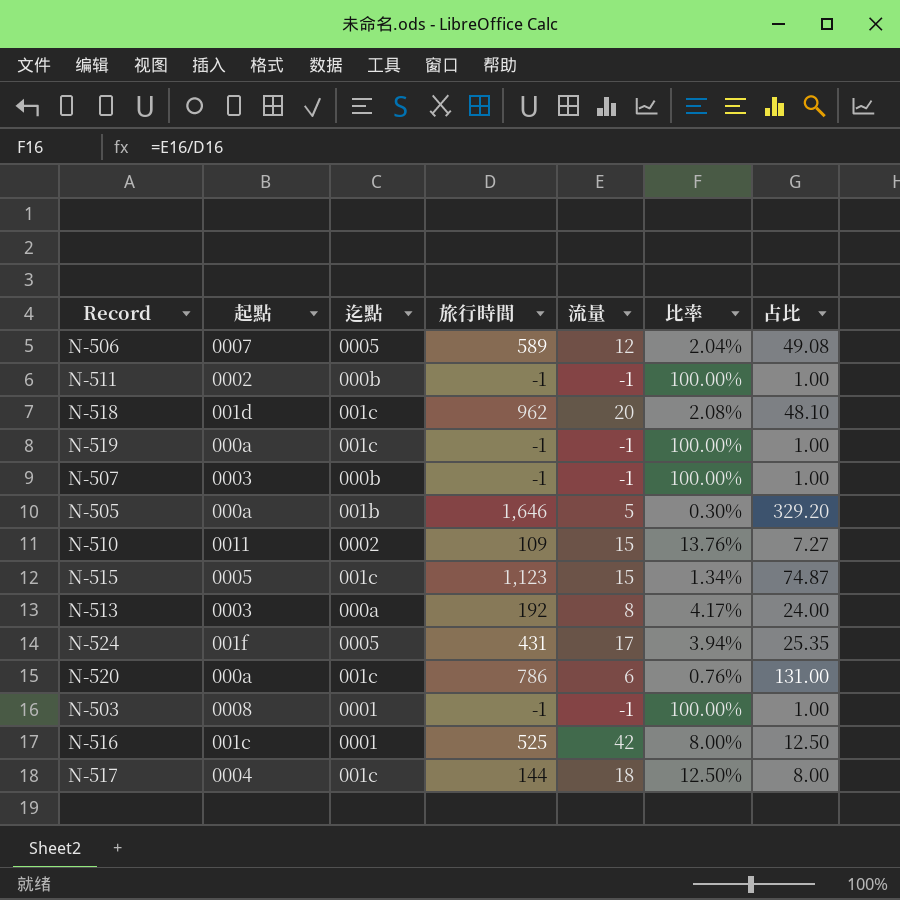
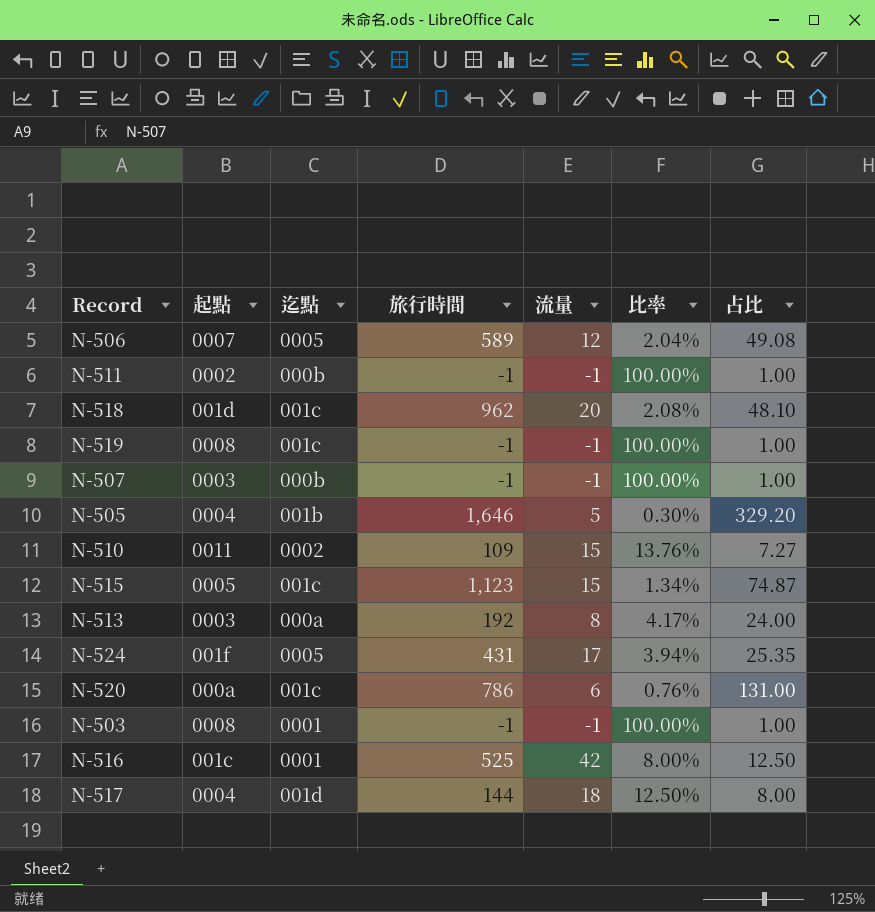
N-519 | 起點: 000a -> 0008
N-505 | 起點: 000a -> 0004
N-517 | 迄點: 001c -> 001d

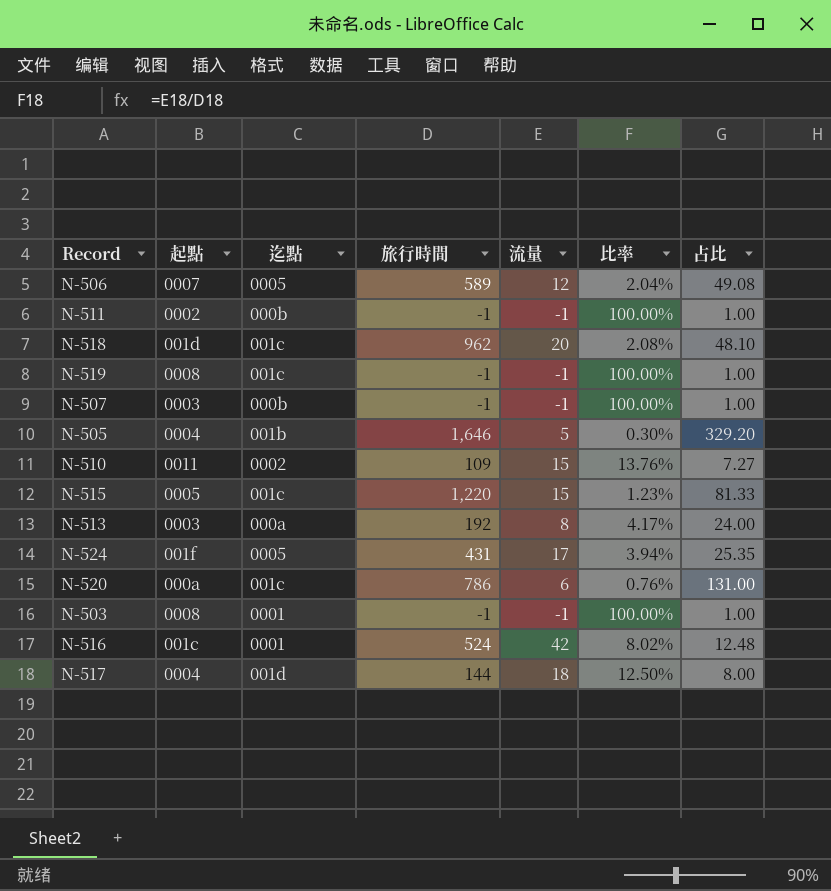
N-515 | 旅行時間: 1,123 -> 1,220
N-515 | 比率: 1.34% -> 1.23%
N-515 | 占比: 74.87 -> 81.33
N-516 | 旅行時間: 525 -> 524
N-516 | 比率: 8.00% -> 8.02%
N-516 | 占比: 12.50 -> 12.48

